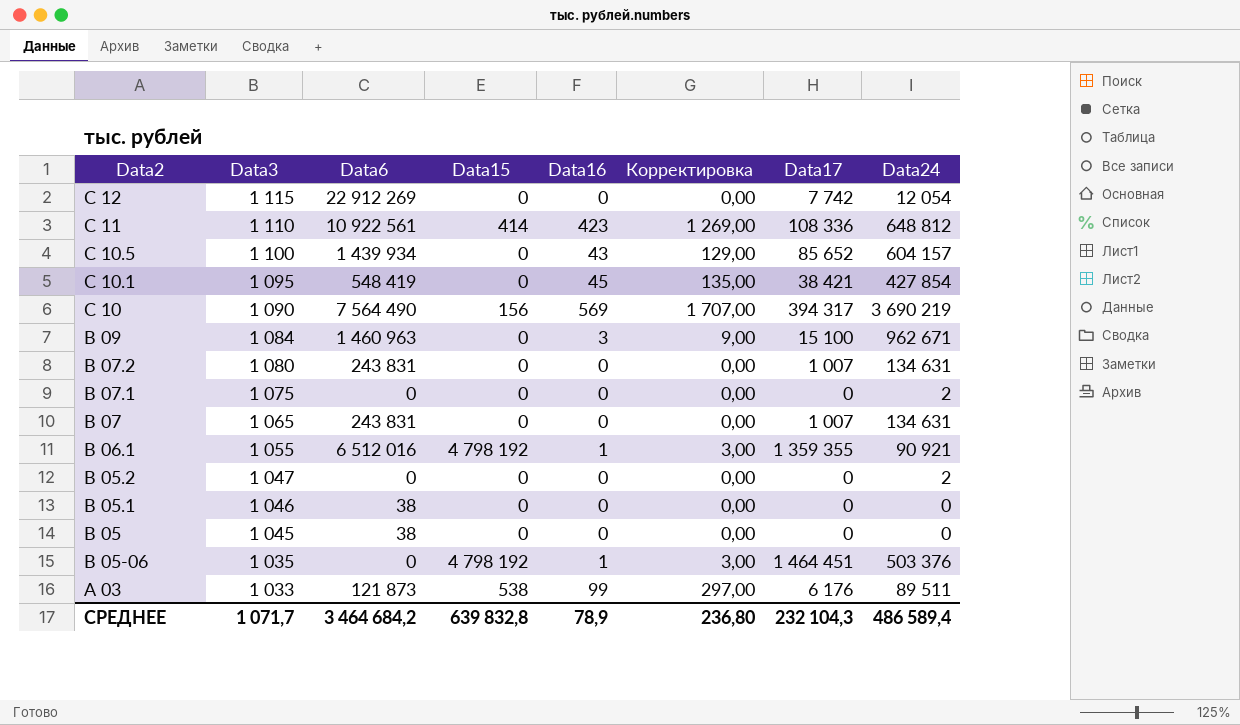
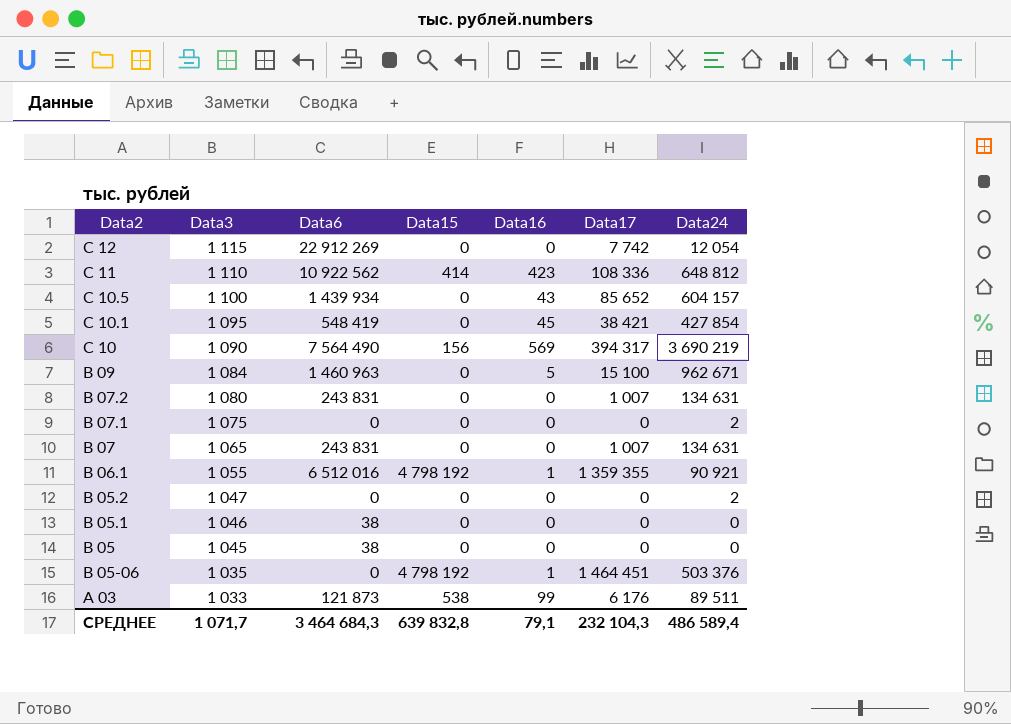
column Корректировка | formula: [Data16] * 3 -> none
С 11 | Data6: 10 922 561 -> 10 922 562
B 09 | Data16: 3 -> 5
СРЕДНЕЕ | Data6: 3 464 684,2 -> 3 464 684,3
СРЕДНЕЕ | Data16: 78,9 -> 79,1

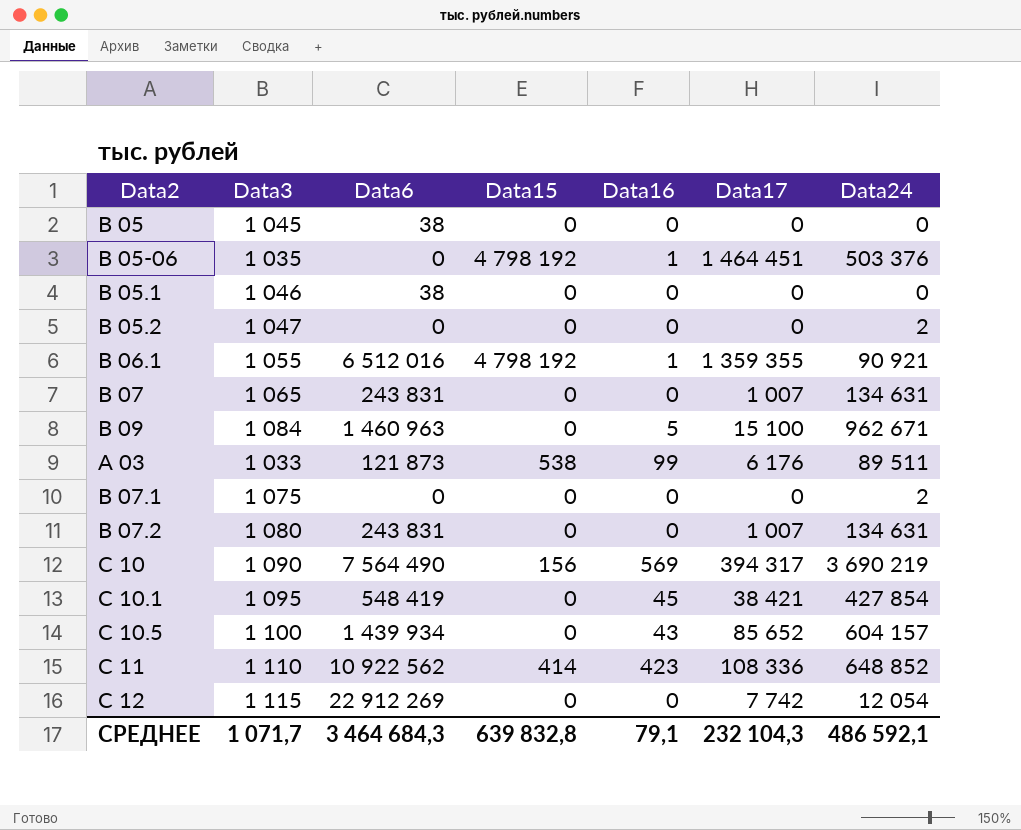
row order: Data3 descending -> Data2 ascending
С 11 | Data24: 648 812 -> 648 852
СРЕДНЕЕ | Data24: 486 589,4 -> 486 592,1

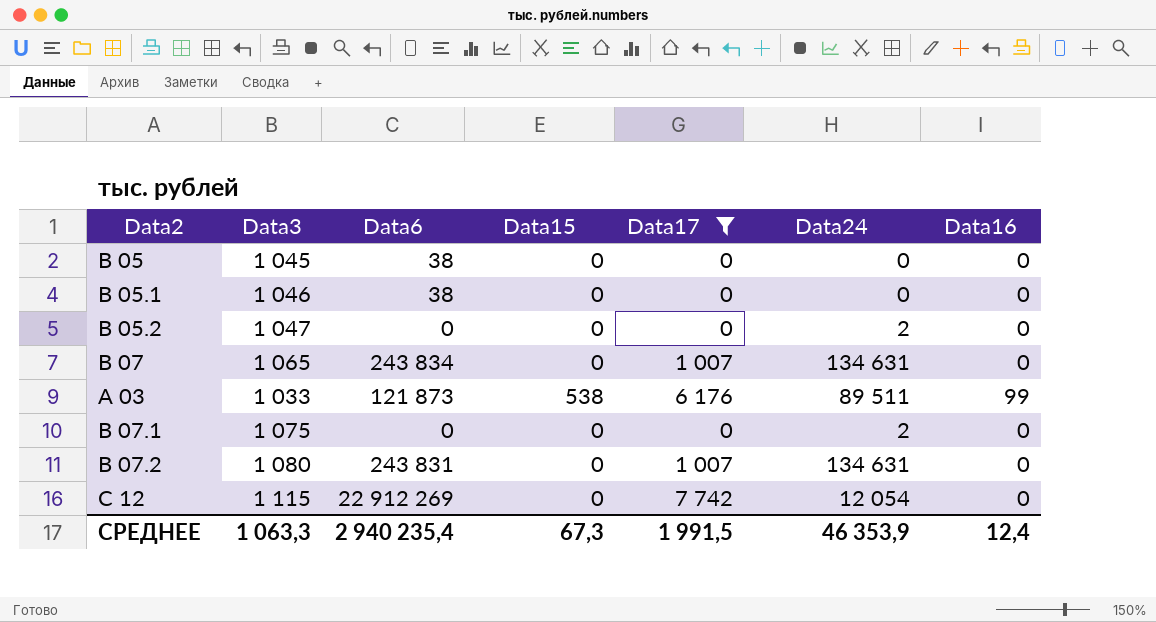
filter: none -> Data17 <= 7 742
column Data16 | position: 5 -> 7
B 07 | Data6: 243 831 -> 243 834
СРЕДНЕЕ | Data3: 1 071,7 -> 1 063,3
СРЕДНЕЕ | Data6: 3 464 684,3 -> 2 940 235,4
СРЕДНЕЕ | Data15: 639 832,8 -> 67,3
СРЕДНЕЕ | Data17: 232 104,3 -> 1 991,5
СРЕДНЕЕ | Data24: 486 592,1 -> 46 353,9
СРЕДНЕЕ | Data16: 79,1 -> 12,4

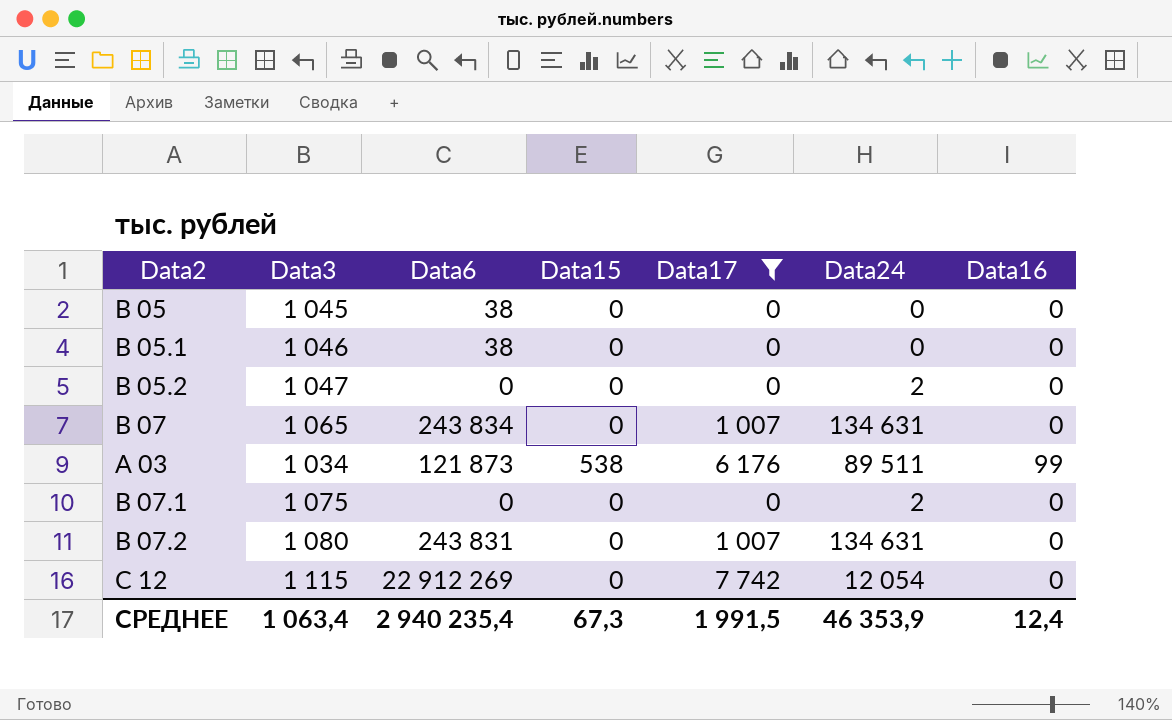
А 03 | Data3: 1 033 -> 1 034
СРЕДНЕЕ | Data3: 1 063,3 -> 1 063,4

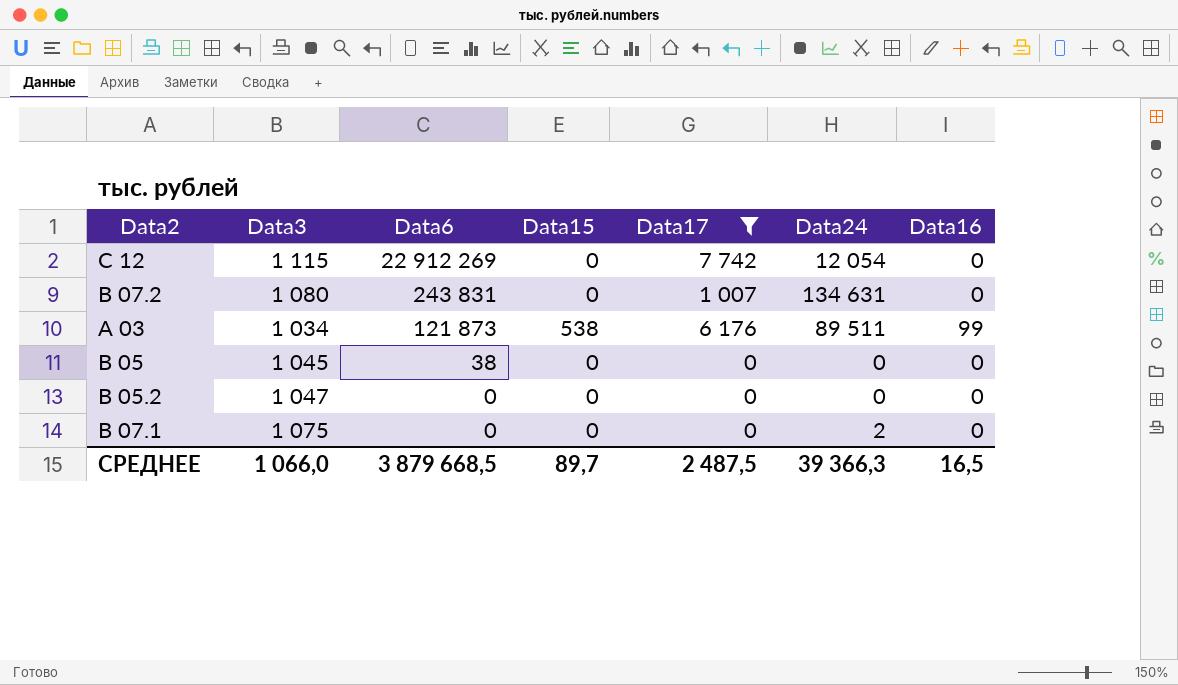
row order: Data2 ascending -> Data6 descending
row B 05.1: 1 046 | 38 | 0 | 0 | 0 | 0 -> none
row B 07: 1 065 | 243 834 | 0 | 1 007 | 134 631 | 0 -> none
B 05.2 | Data24: 2 -> 0
СРЕДНЕЕ | Data3: 1 063,4 -> 1 066,0
СРЕДНЕЕ | Data6: 2 940 235,4 -> 3 879 668,5
СРЕДНЕЕ | Data15: 67,3 -> 89,7
СРЕДНЕЕ | Data17: 1 991,5 -> 2 487,5
СРЕДНЕЕ | Data24: 46 353,9 -> 39 366,3
СРЕДНЕЕ | Data16: 12,4 -> 16,5

